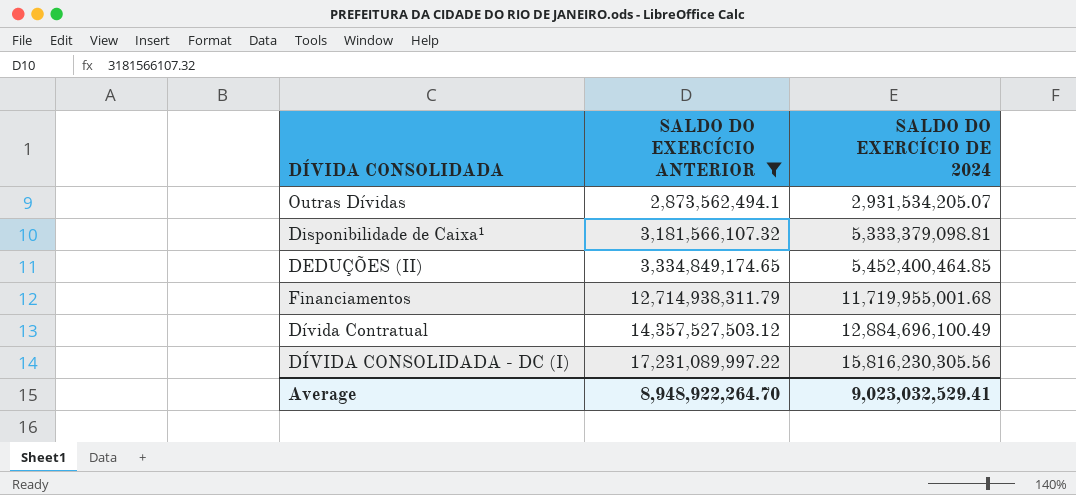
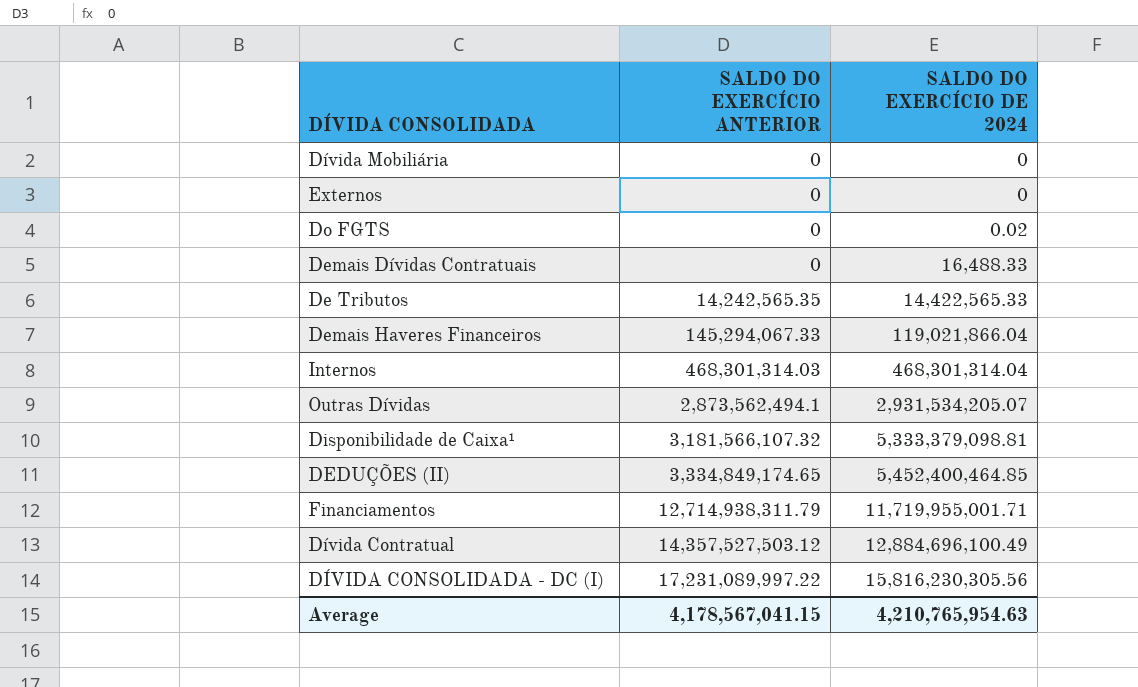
filter: SALDO DO EXERCÍCIO ANTERIOR >= 2,873,562,494.1 -> none
Financiamentos | SALDO DO EXERCÍCIO DE 2024: 11,719,955,001.68 -> 11,719,955,001.71
Average | SALDO DO EXERCÍCIO ANTERIOR: 8,948,922,264.70 -> 4,178,567,041.15
Average | SALDO DO EXERCÍCIO DE 2024: 9,023,032,529.41 -> 4,210,765,954.63

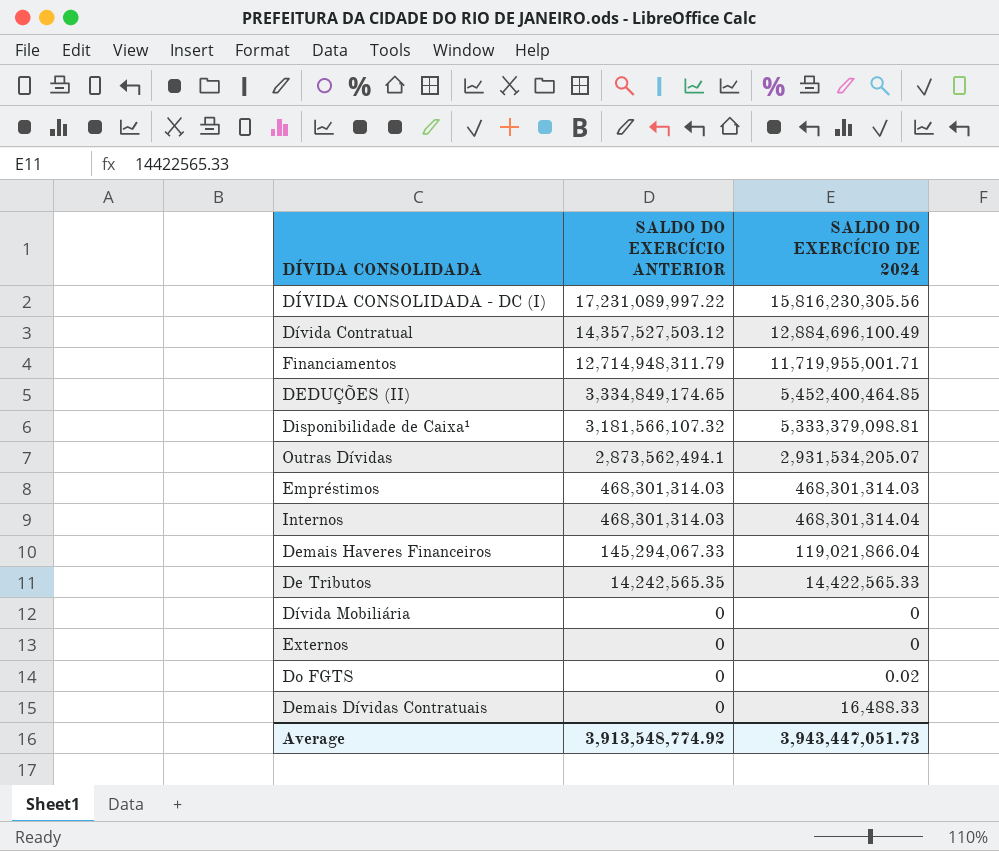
row order: SALDO DO EXERCÍCIO ANTERIOR ascending -> SALDO DO EXERCÍCIO ANTERIOR descending
Financiamentos | SALDO DO EXERCÍCIO ANTERIOR: 12,714,938,311.79 -> 12,714,948,311.79
row Empréstimos: none -> 468,301,314.03 | 468,301,314.03
Average | SALDO DO EXERCÍCIO ANTERIOR: 4,178,567,041.15 -> 3,913,548,774.92
Average | SALDO DO EXERCÍCIO DE 2024: 4,210,765,954.63 -> 3,943,447,051.73

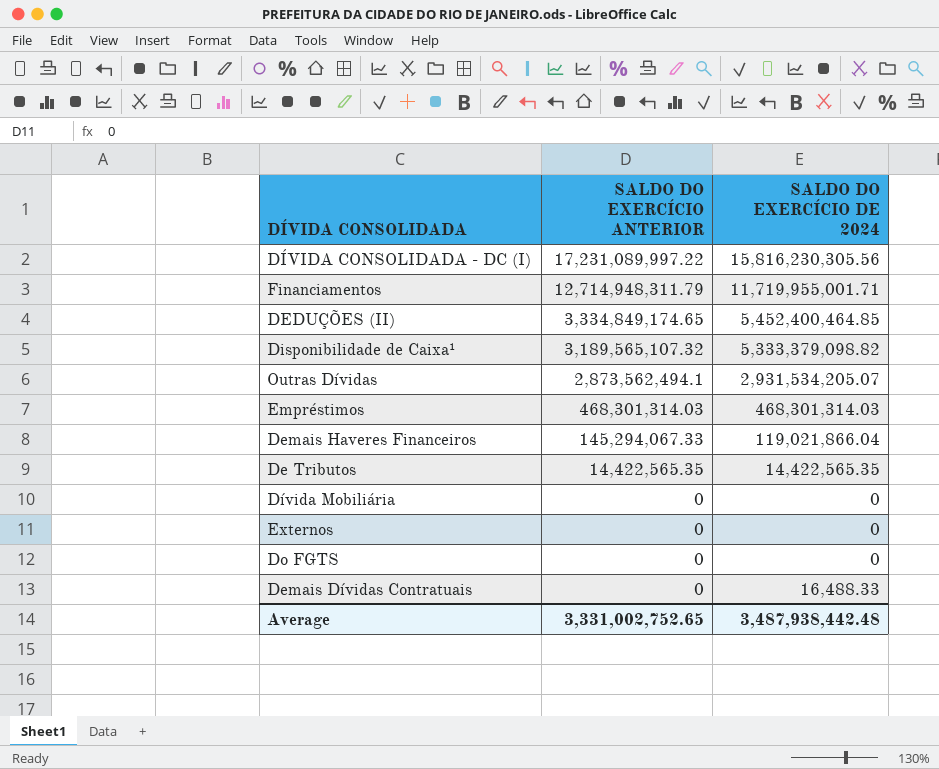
row Dívida Contratual: 14,357,527,503.12 | 12,884,696,100.49 -> none
row Internos: 468,301,314.03 | 468,301,314.04 -> none
Disponibilidade de Caixa¹ | SALDO DO EXERCÍCIO ANTERIOR: 3,181,566,107.32 -> 3,189,565,107.32
Disponibilidade de Caixa¹ | SALDO DO EXERCÍCIO DE 2024: 5,333,379,098.81 -> 5,333,379,098.82
De Tributos | SALDO DO EXERCÍCIO ANTERIOR: 14,242,565.35 -> 14,422,565.35
De Tributos | SALDO DO EXERCÍCIO DE 2024: 14,422,565.33 -> 14,422,565.35
Do FGTS | SALDO DO EXERCÍCIO DE 2024: 0.02 -> 0
Average | SALDO DO EXERCÍCIO ANTERIOR: 3,913,548,774.92 -> 3,331,002,752.65
Average | SALDO DO EXERCÍCIO DE 2024: 3,943,447,051.73 -> 3,487,938,442.48

